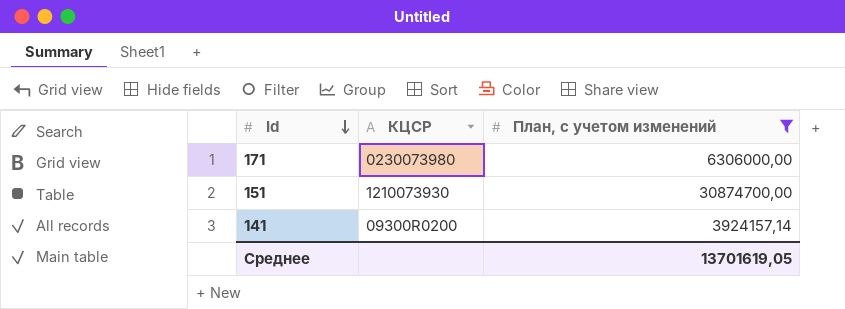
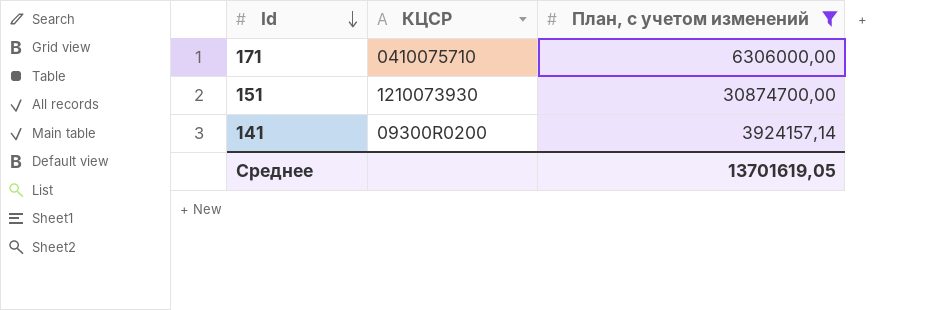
171 | КЦСР: 0230073980 -> 0410075710

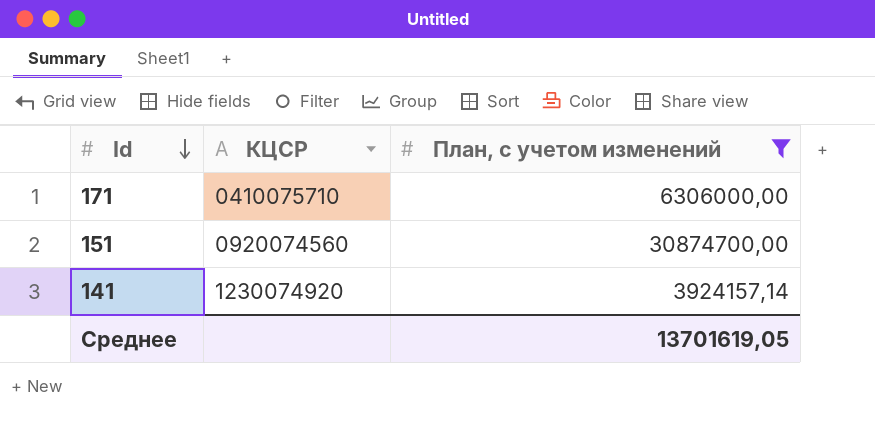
151 | КЦСР: 1210073930 -> 0920074560
141 | КЦСР: 09300R0200 -> 1230074920

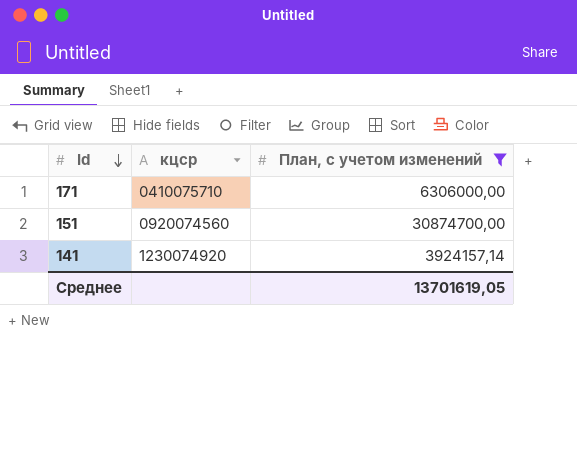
column name: КЦСР -> кцср

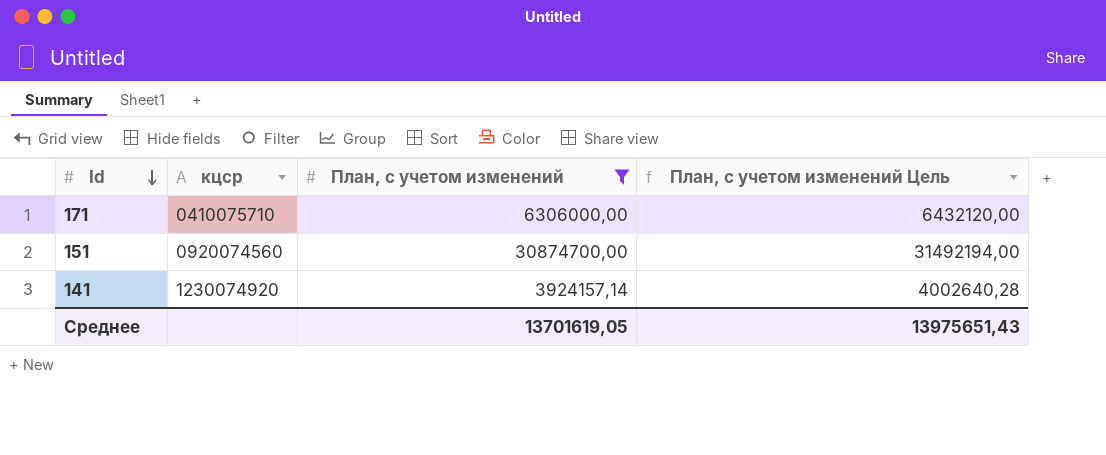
column План, с учетом изменений Цель | formula: none -> [План, с учетом изменений] * 1,02

